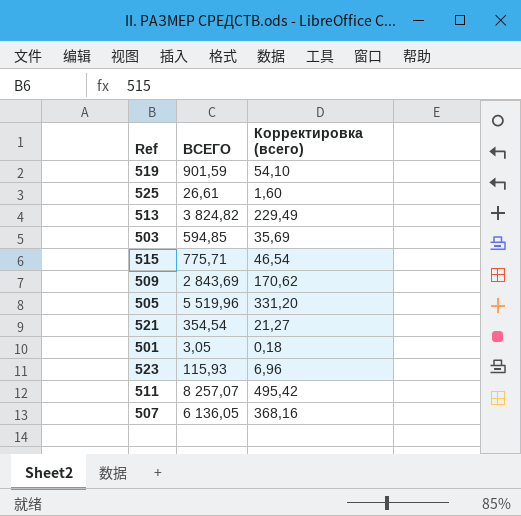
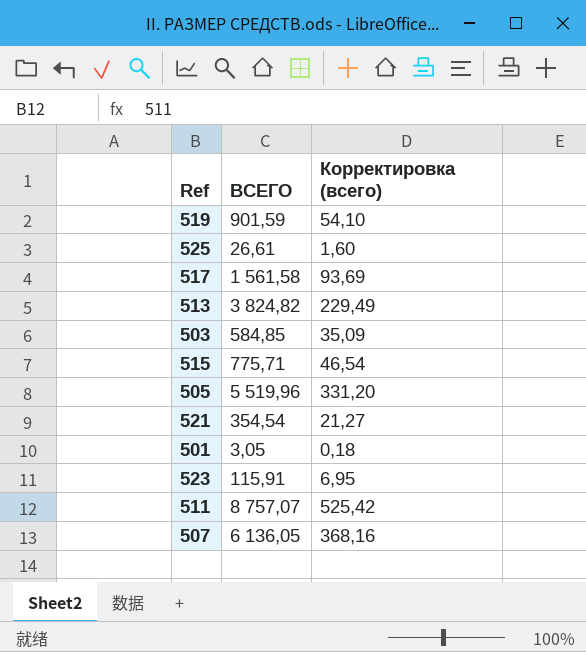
row 509: 2 843,69 | 170,62 -> none
row 517: none -> 1 561,58 | 93,69
503 | ВСЕГО: 594,85 -> 584,85
503 | Корректировка (всего): 35,69 -> 35,09
523 | ВСЕГО: 115,93 -> 115,91
523 | Корректировка (всего): 6,96 -> 6,95
511 | ВСЕГО: 8 257,07 -> 8 757,07
511 | Корректировка (всего): 495,42 -> 525,42

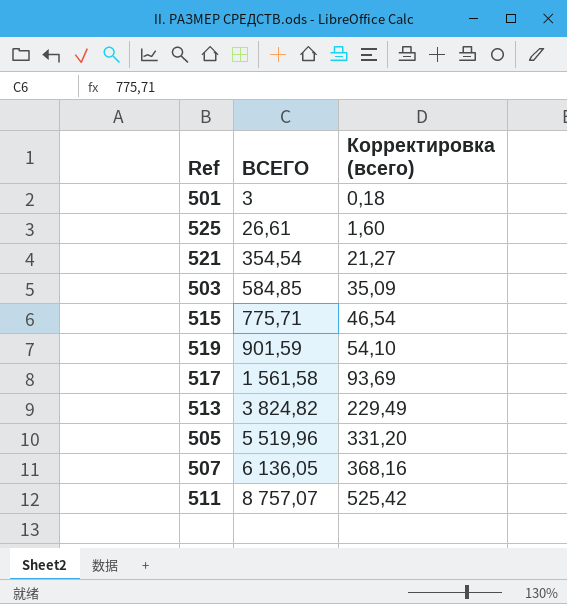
row order: none -> ВСЕГО ascending
row 523: 115,91 | 6,95 -> none
501 | ВСЕГО: 3,05 -> 3

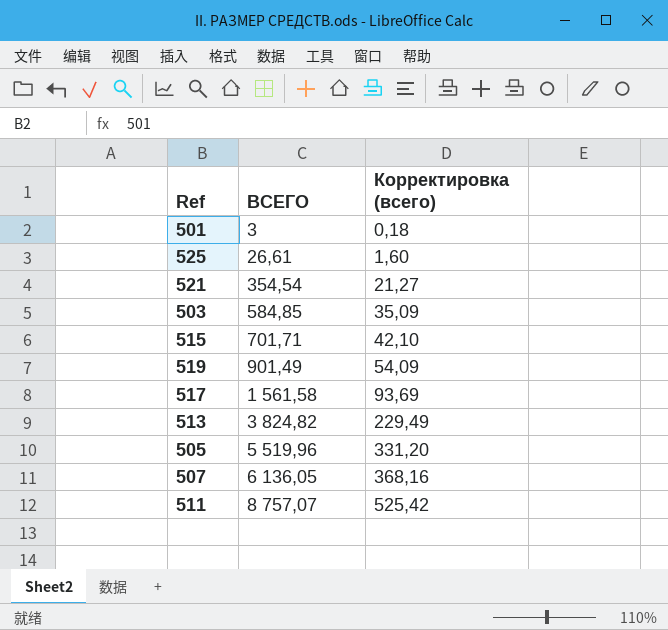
515 | ВСЕГО: 775,71 -> 701,71
515 | Корректировка (всего): 46,54 -> 42,10
519 | ВСЕГО: 901,59 -> 901,49
519 | Корректировка (всего): 54,10 -> 54,09

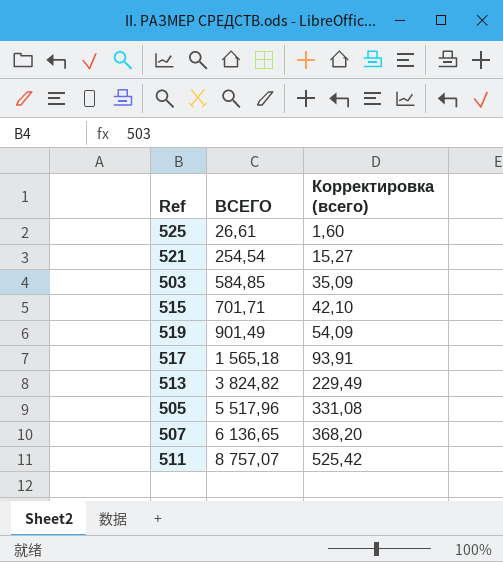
row 501: 3 | 0,18 -> none
521 | ВСЕГО: 354,54 -> 254,54
521 | Корректировка (всего): 21,27 -> 15,27
517 | ВСЕГО: 1 561,58 -> 1 565,18
517 | Корректировка (всего): 93,69 -> 93,91
505 | ВСЕГО: 5 519,96 -> 5 517,96
505 | Корректировка (всего): 331,20 -> 331,08
507 | ВСЕГО: 6 136,05 -> 6 136,65
507 | Корректировка (всего): 368,16 -> 368,20

